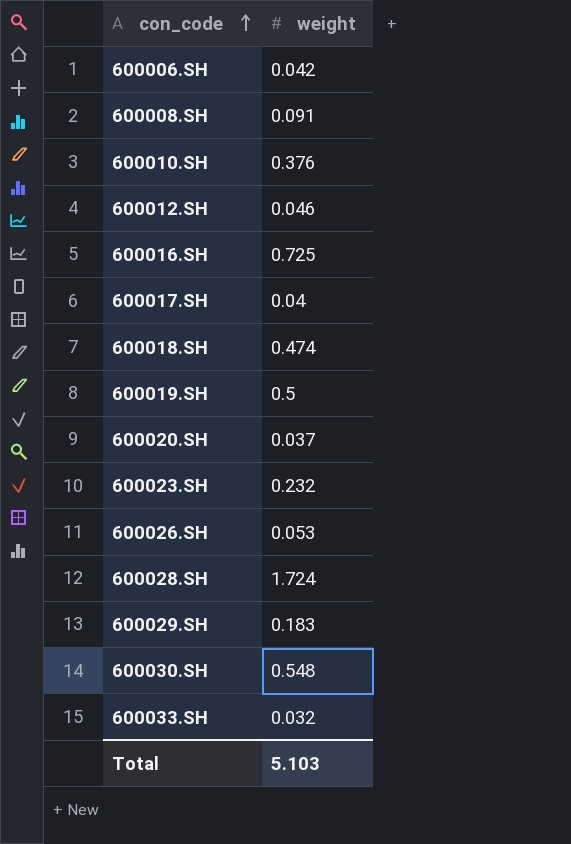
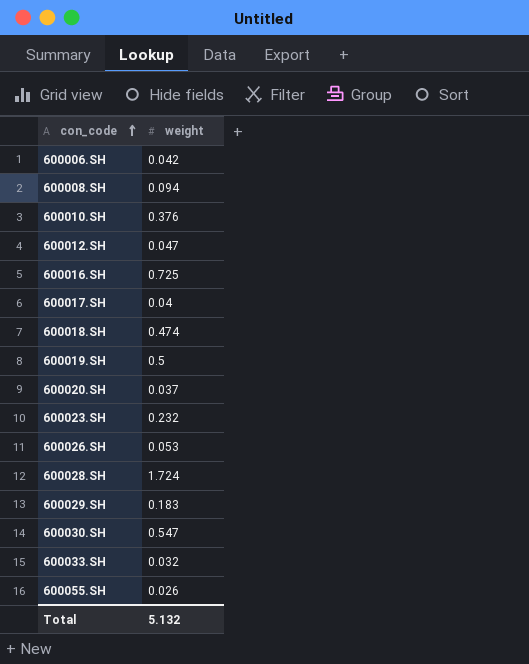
600008.SH | weight: 0.091 -> 0.094
600012.SH | weight: 0.046 -> 0.047
600030.SH | weight: 0.548 -> 0.547
row 600055.SH: none -> 0.026
Total | weight: 5.103 -> 5.132

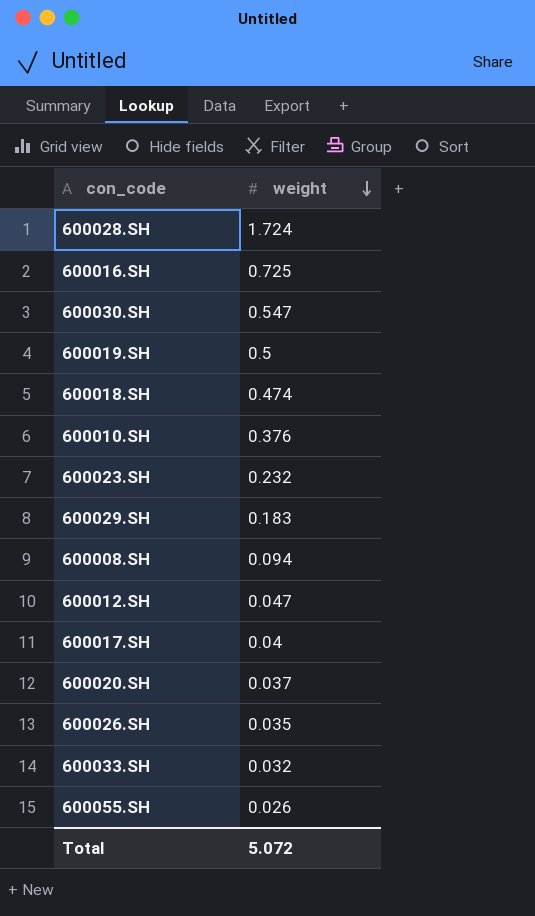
row order: con_code ascending -> weight descending
row 600006.SH: 0.042 -> none
600026.SH | weight: 0.053 -> 0.035
Total | weight: 5.132 -> 5.072

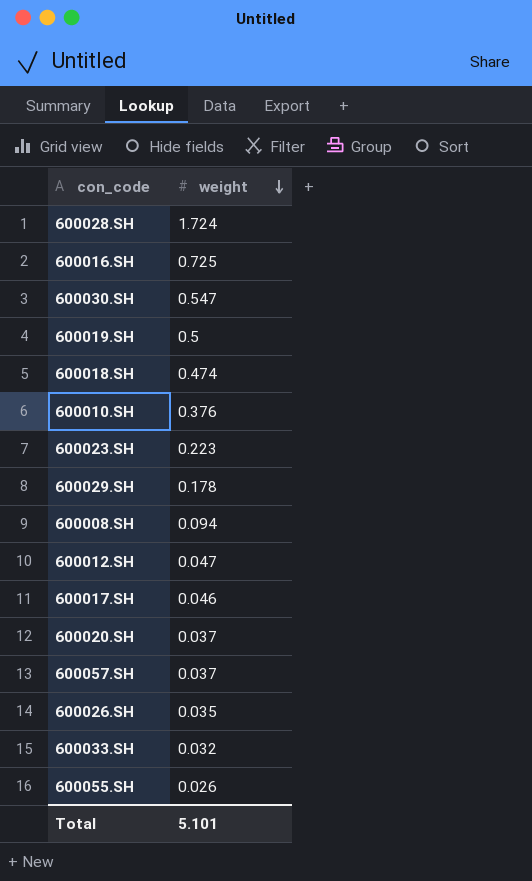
600023.SH | weight: 0.232 -> 0.223
600029.SH | weight: 0.183 -> 0.178
600017.SH | weight: 0.04 -> 0.046
row 600057.SH: none -> 0.037
Total | weight: 5.072 -> 5.101

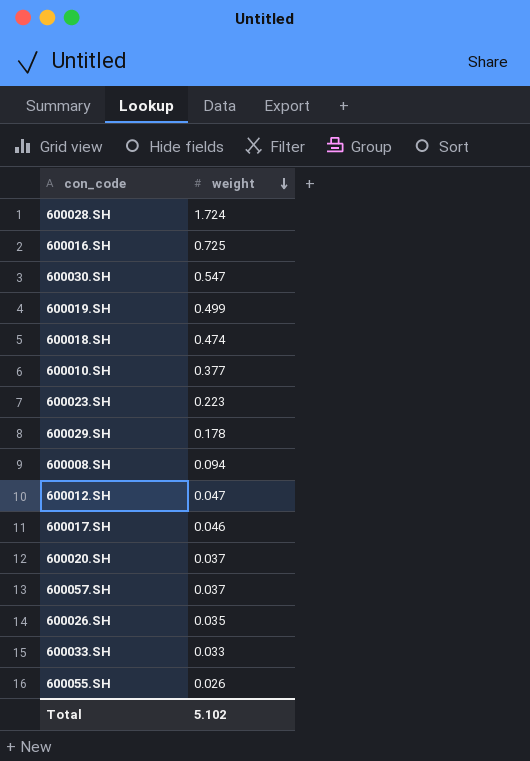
600019.SH | weight: 0.5 -> 0.499
600010.SH | weight: 0.376 -> 0.377
600033.SH | weight: 0.032 -> 0.033
Total | weight: 5.101 -> 5.102

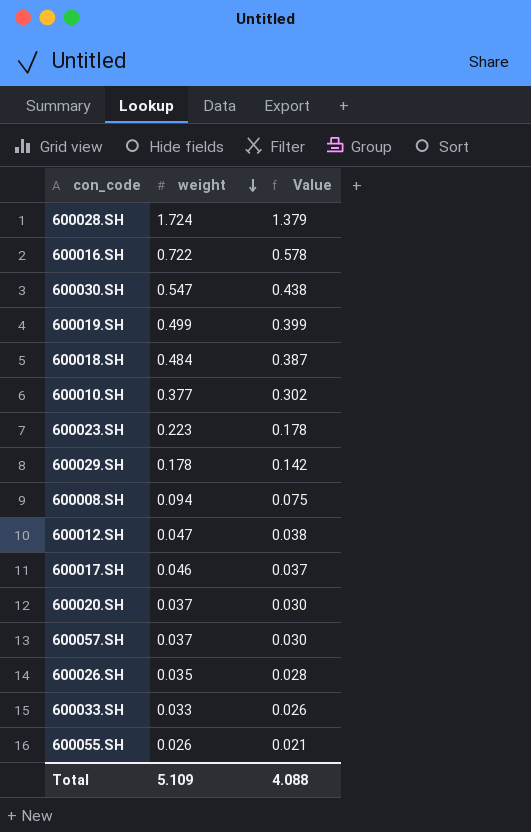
column Value | formula: none -> [weight] * 0.8
600016.SH | weight: 0.725 -> 0.722
600018.SH | weight: 0.474 -> 0.484
Total | weight: 5.102 -> 5.109

